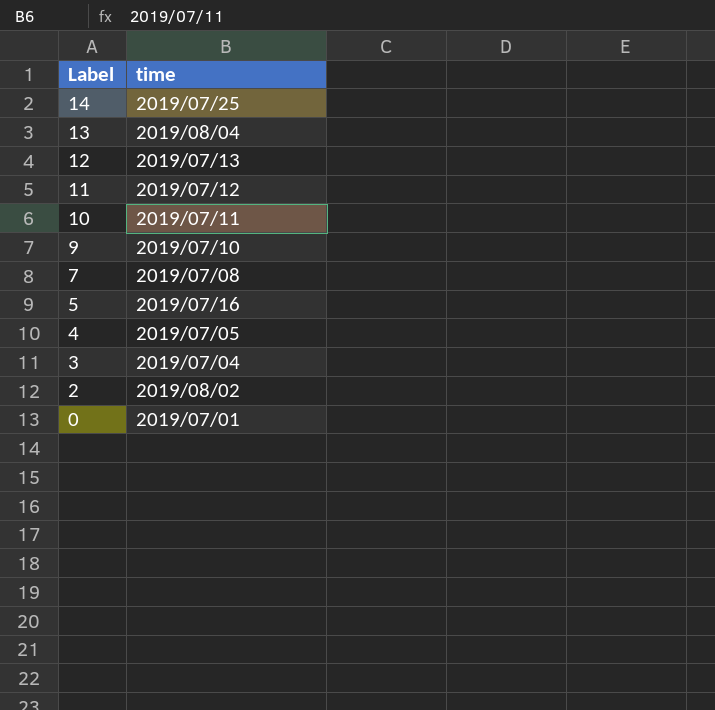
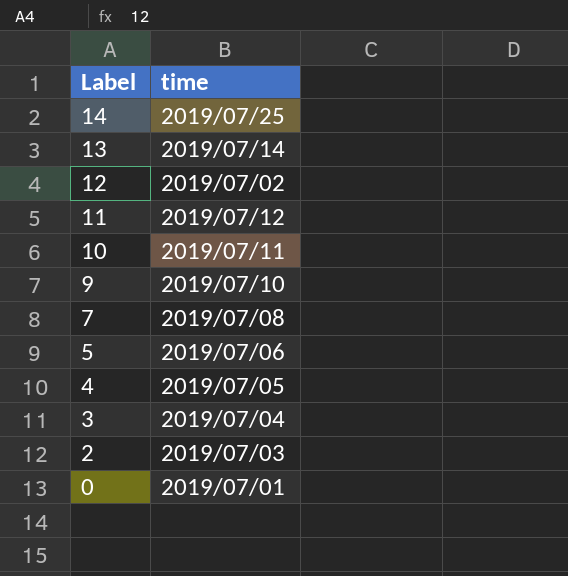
13 | time: 2019/08/04 -> 2019/07/14
12 | time: 2019/07/13 -> 2019/07/02
5 | time: 2019/07/16 -> 2019/07/06
2 | time: 2019/08/02 -> 2019/07/03

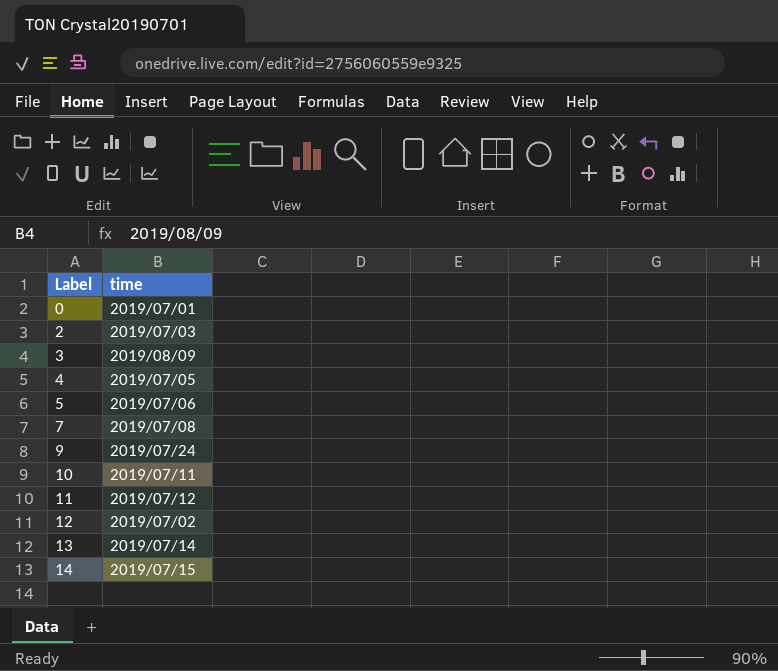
row order: Label descending -> Label ascending
3 | time: 2019/07/04 -> 2019/08/09
9 | time: 2019/07/10 -> 2019/07/24
14 | time: 2019/07/25 -> 2019/07/15

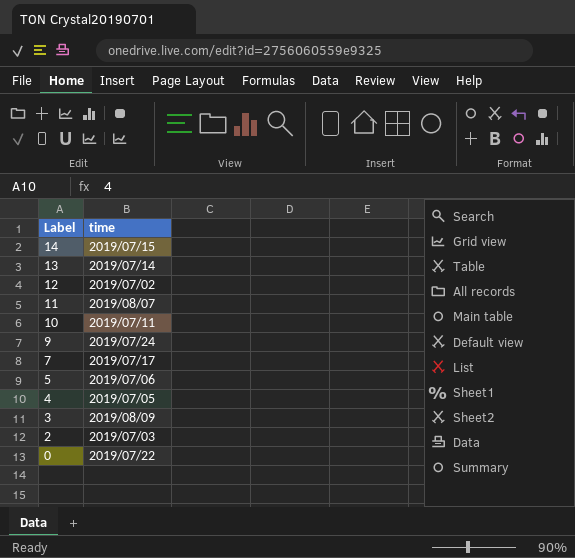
row order: Label ascending -> Label descending
11 | time: 2019/07/12 -> 2019/08/07
7 | time: 2019/07/08 -> 2019/07/17
0 | time: 2019/07/01 -> 2019/07/22

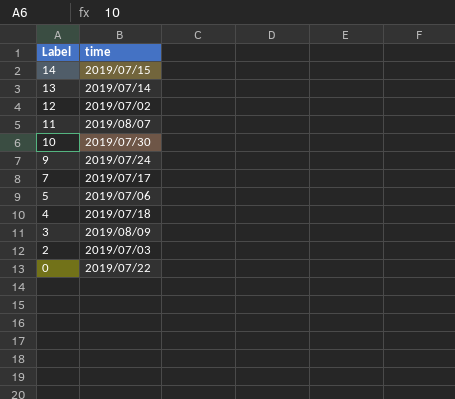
10 | time: 2019/07/11 -> 2019/07/30
4 | time: 2019/07/05 -> 2019/07/18

